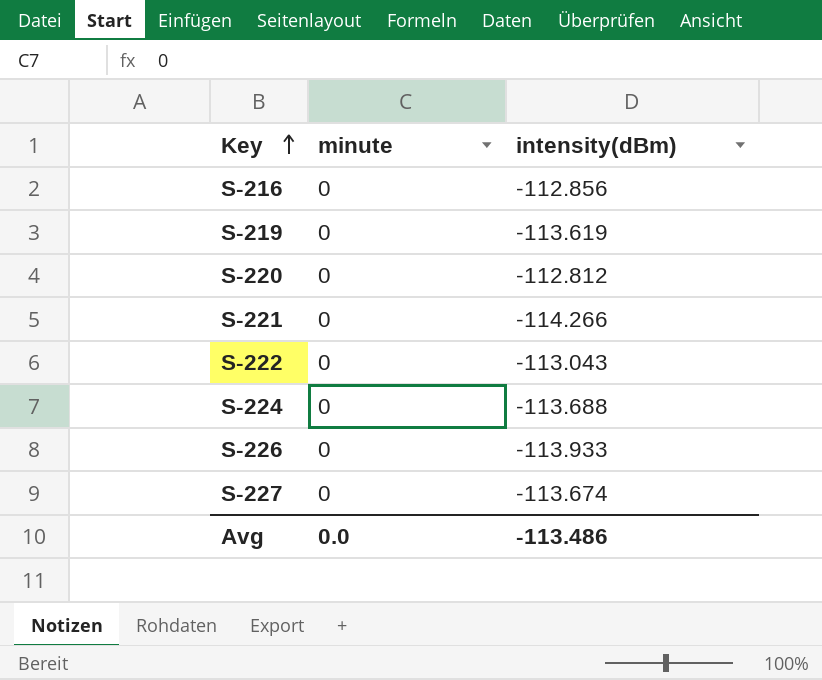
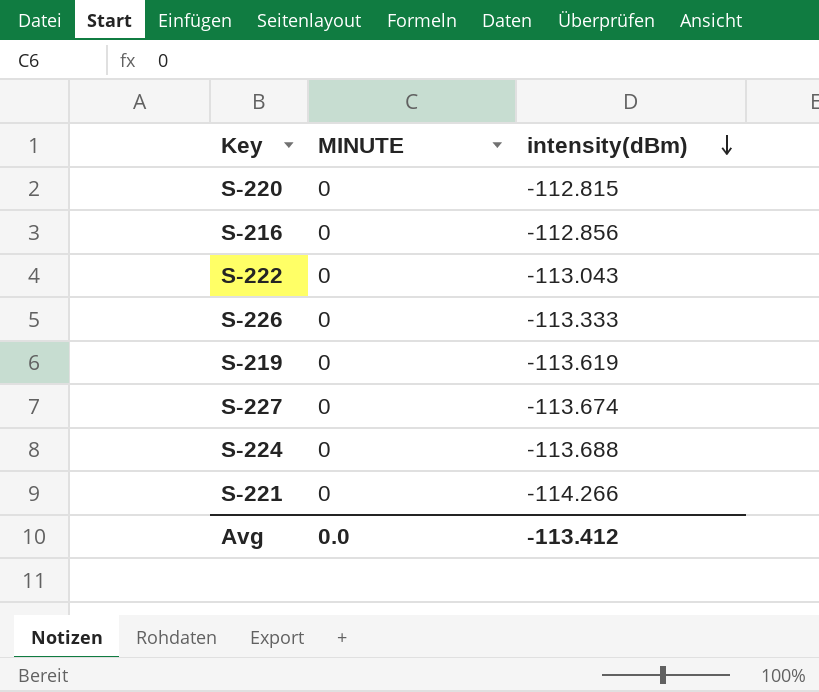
row order: Key ascending -> intensity(dBm) descending
column name: minute -> MINUTE
S-220 | intensity(dBm): -112.812 -> -112.815
S-226 | intensity(dBm): -113.933 -> -113.333
Avg | intensity(dBm): -113.486 -> -113.412

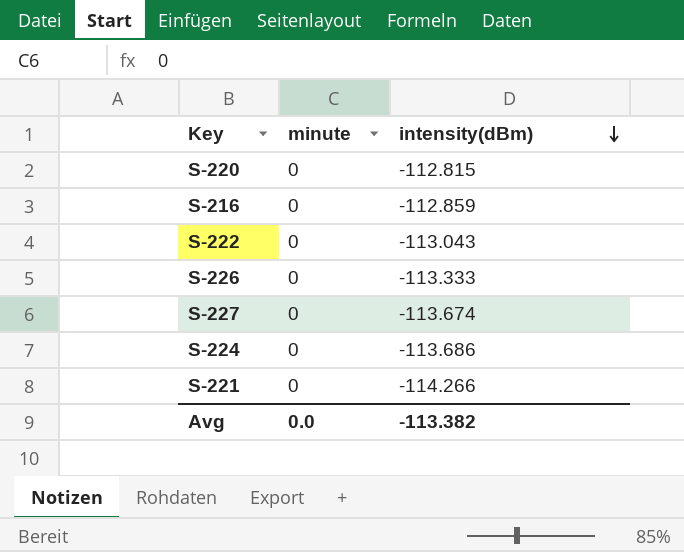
column name: MINUTE -> minute
row S-219: 0 | -113.619 -> none
S-216 | intensity(dBm): -112.856 -> -112.859
S-224 | intensity(dBm): -113.688 -> -113.686
Avg | intensity(dBm): -113.412 -> -113.382

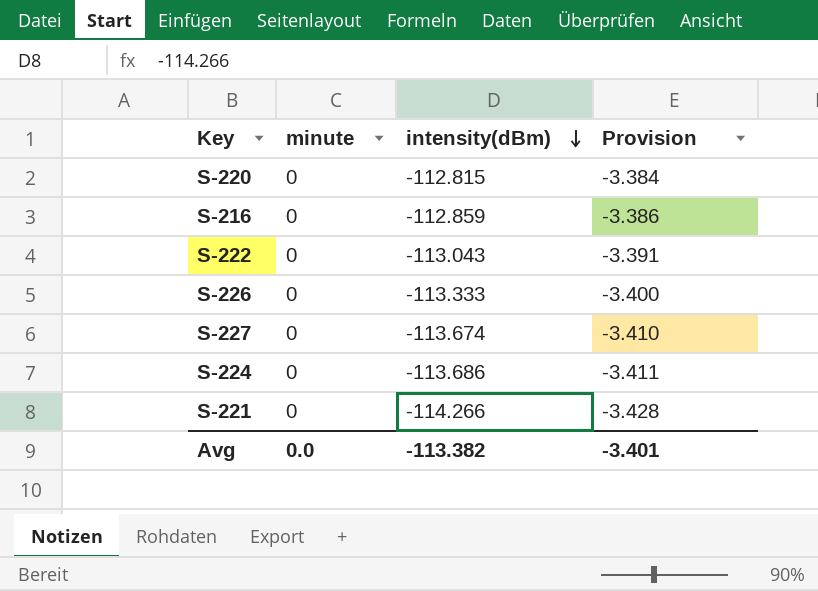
column Provision | formula: none -> [intensity(dBm)] * 0.03

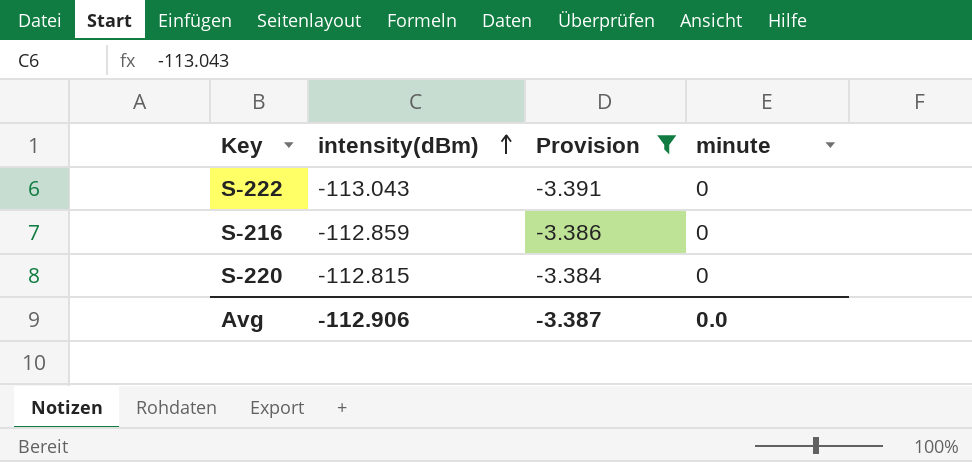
filter: none -> Provision >= -3.391
row order: intensity(dBm) descending -> intensity(dBm) ascending
column minute | position: 2 -> 4
Avg | intensity(dBm): -113.382 -> -112.906
Avg | Provision: -3.401 -> -3.387

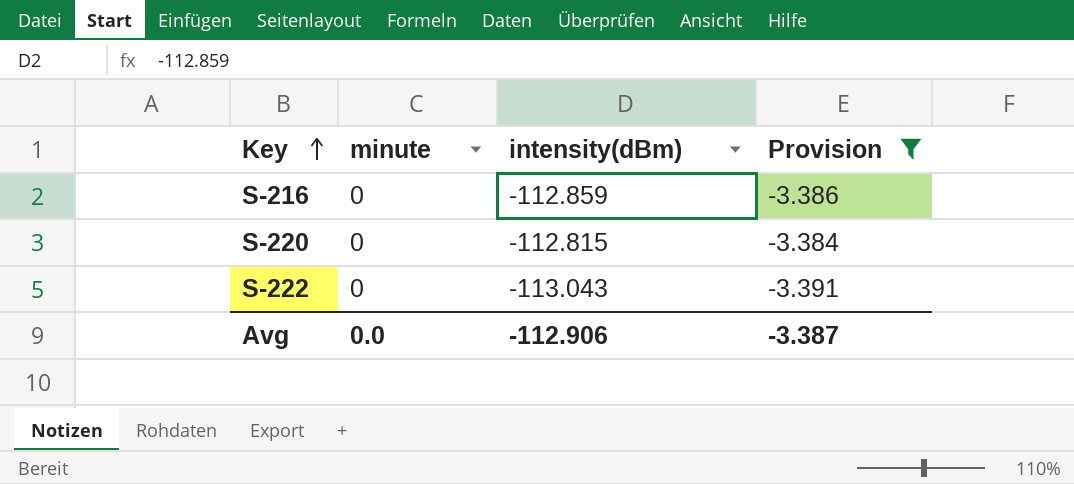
row order: intensity(dBm) ascending -> Key ascending
column minute | position: 4 -> 2

